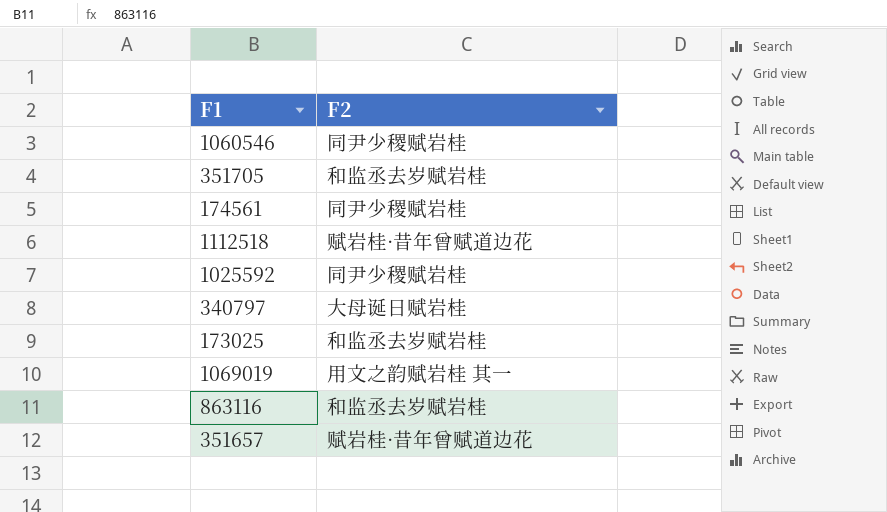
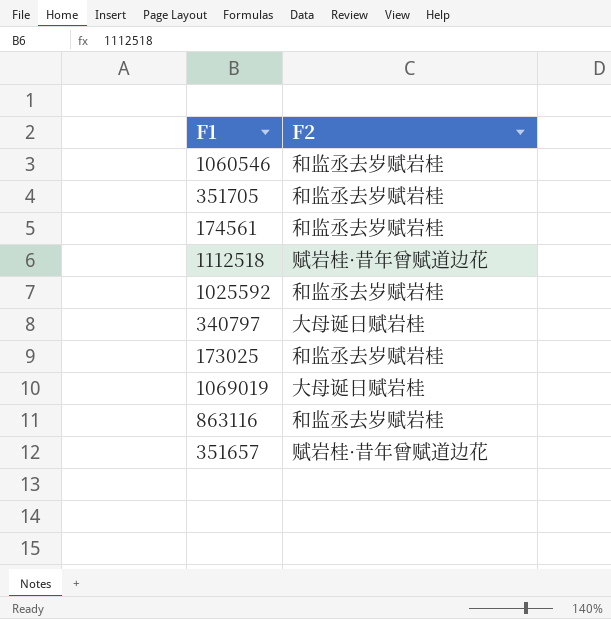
1060546 | F2: 同尹少稷赋岩桂 -> 和监丞去岁赋岩桂
174561 | F2: 同尹少稷赋岩桂 -> 和监丞去岁赋岩桂
1025592 | F2: 同尹少稷赋岩桂 -> 和监丞去岁赋岩桂
1069019 | F2: 用文之韵赋岩桂 其一 -> 大母诞日赋岩桂

